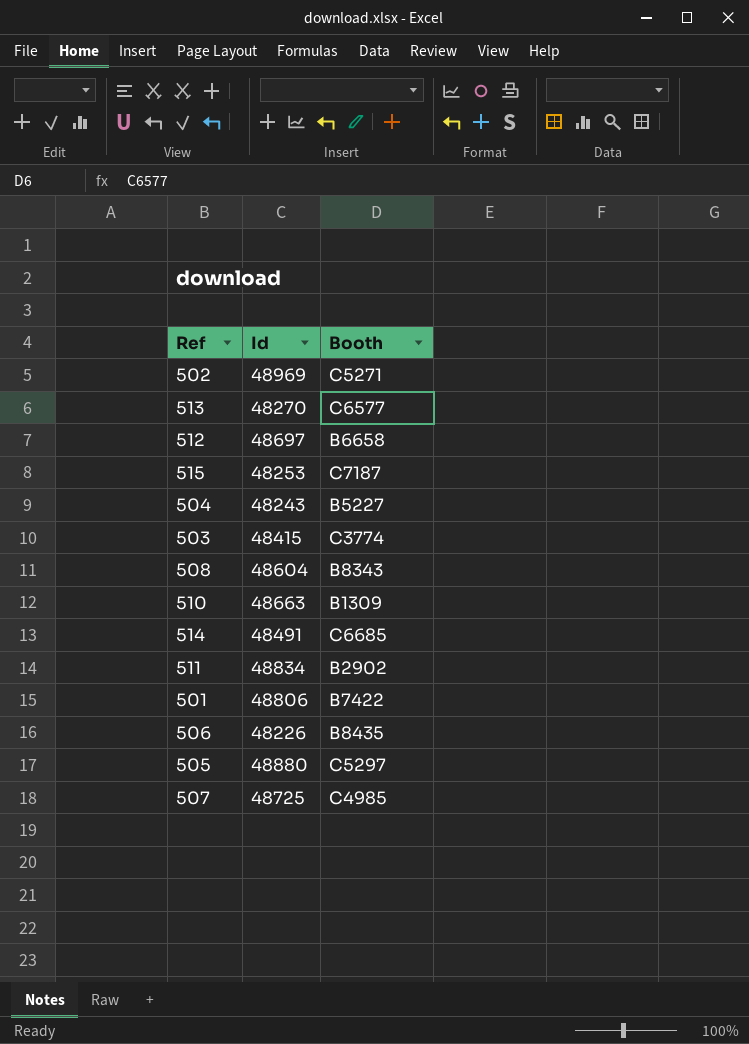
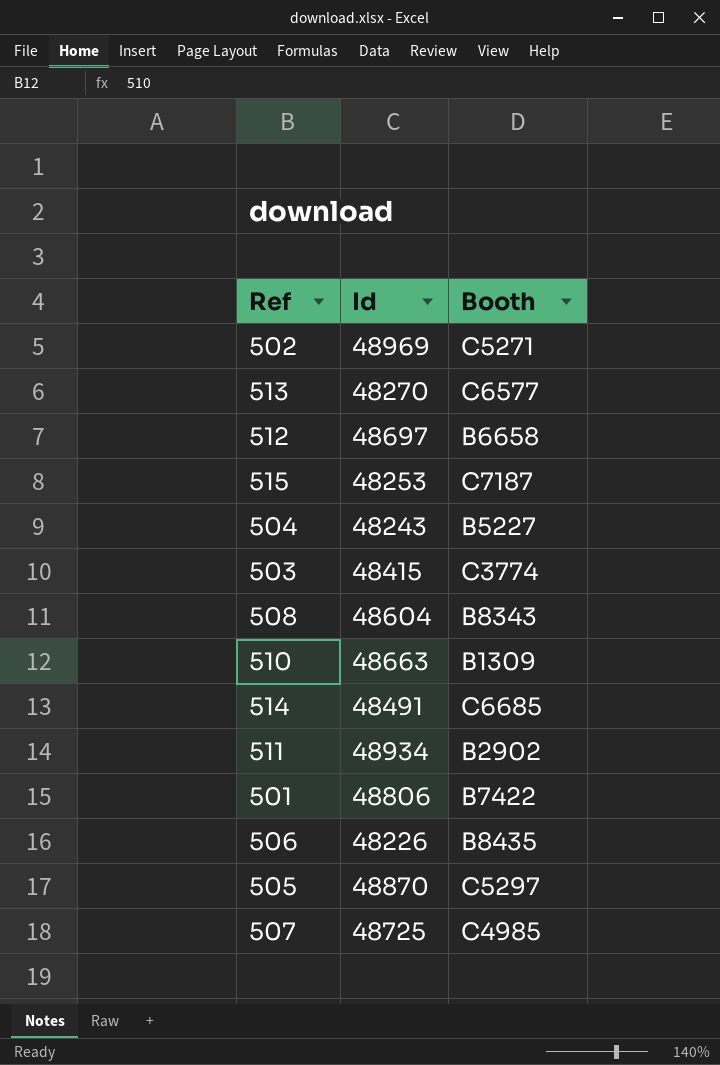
511 | Id: 48834 -> 48934
505 | Id: 48880 -> 48870

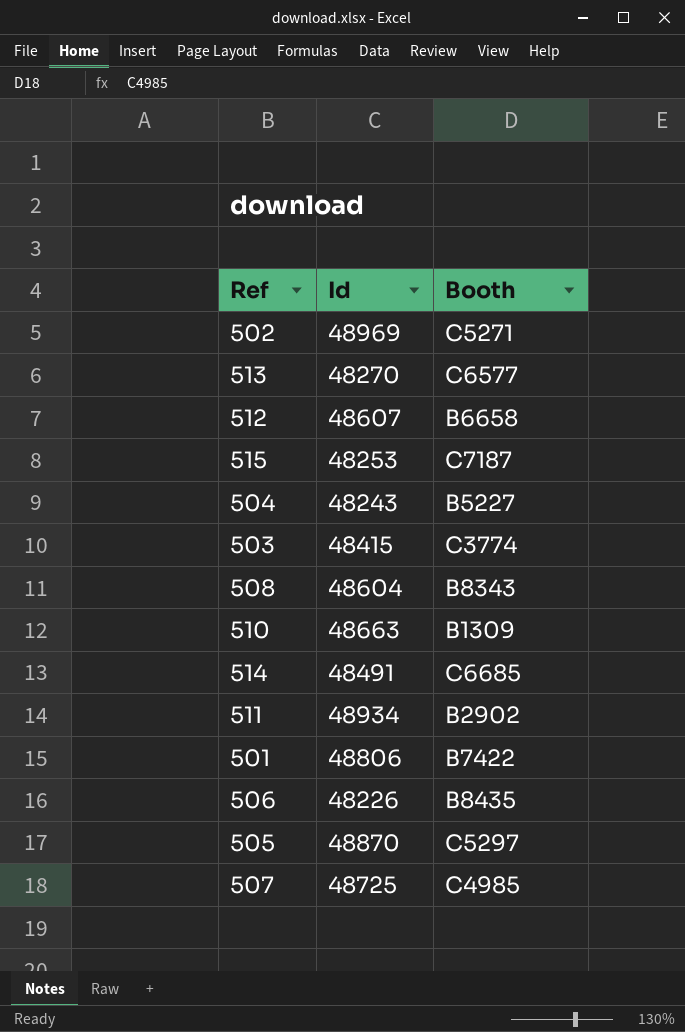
512 | Id: 48697 -> 48607

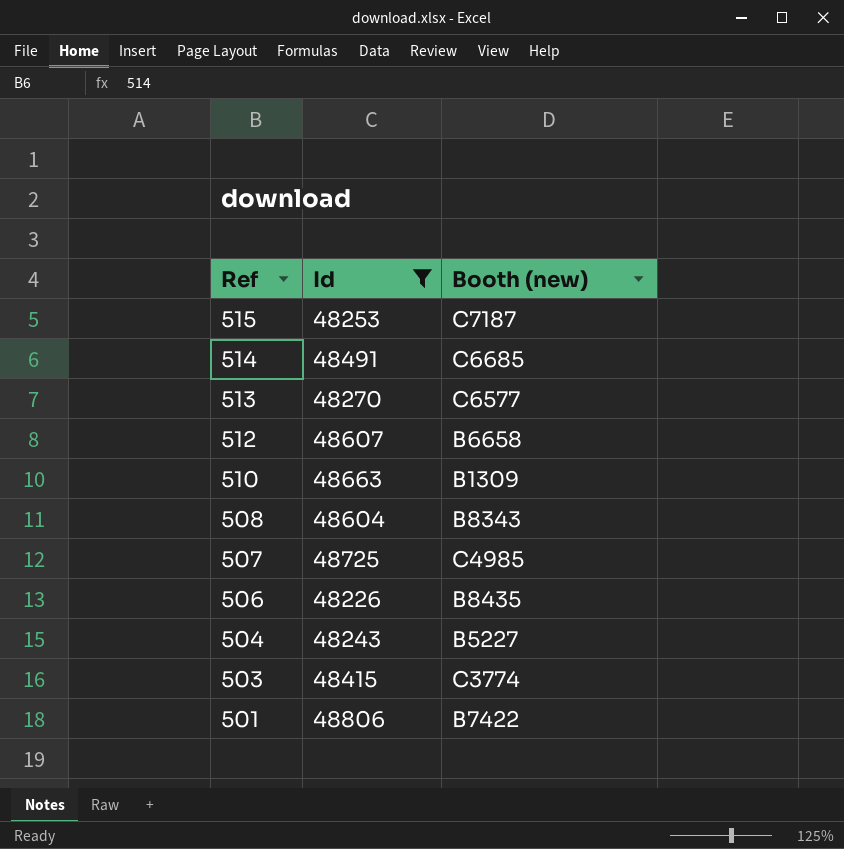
filter: none -> Id <= 48806
row order: none -> Ref descending
column name: Booth -> Booth (new)

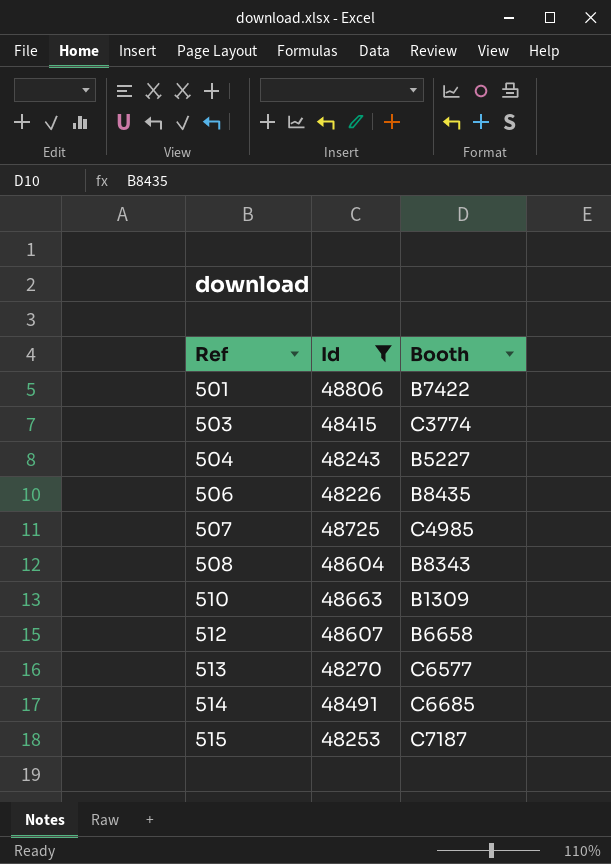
row order: Ref descending -> Ref ascending
column name: Booth (new) -> Booth

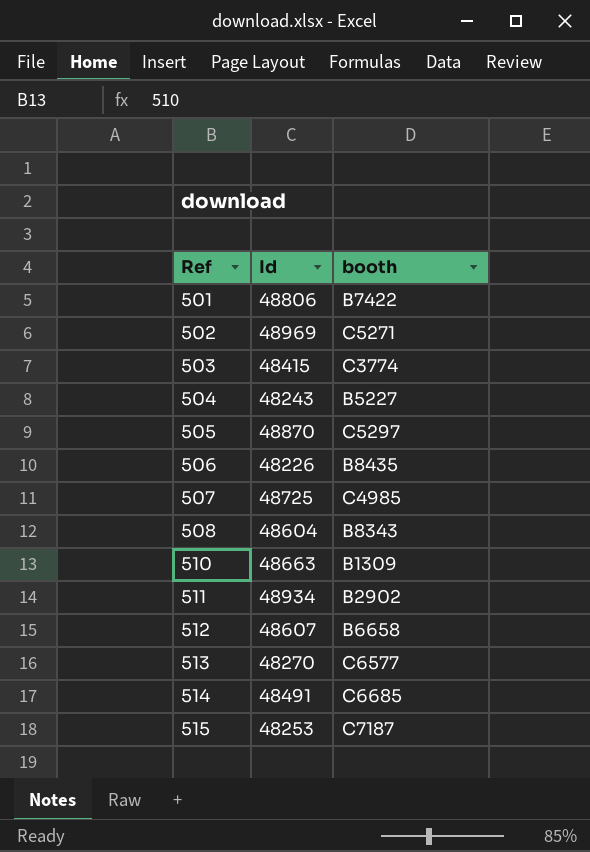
filter: Id <= 48806 -> none
column name: Booth -> booth

